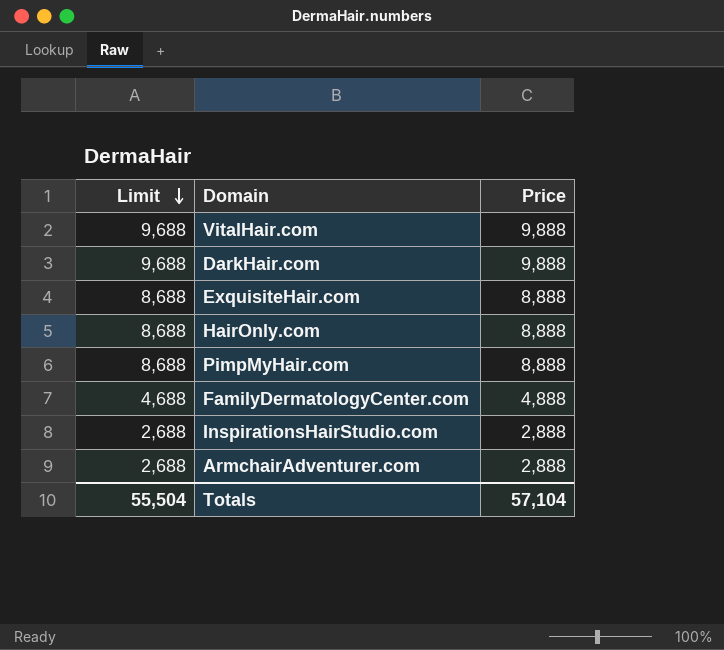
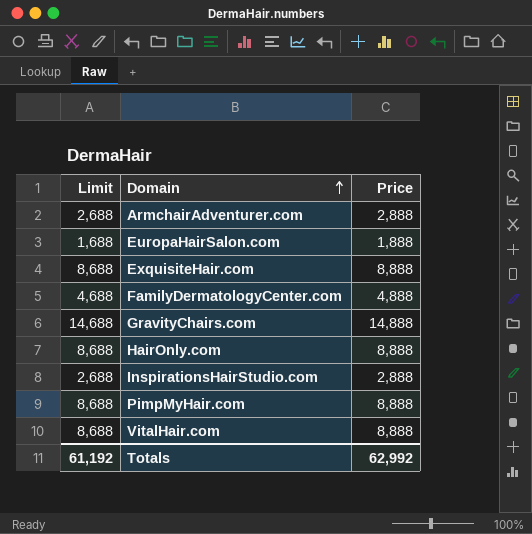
row order: Limit descending -> Domain ascending
row DarkHair.com: 9,688 | 9,888 -> none
row EuropaHairSalon.com: none -> 1,688 | 1,888
row GravityChairs.com: none -> 14,688 | 14,888
VitalHair.com | Limit: 9,688 -> 8,688
VitalHair.com | Price: 9,888 -> 8,888
Totals | Limit: 55,504 -> 61,192
Totals | Price: 57,104 -> 62,992

